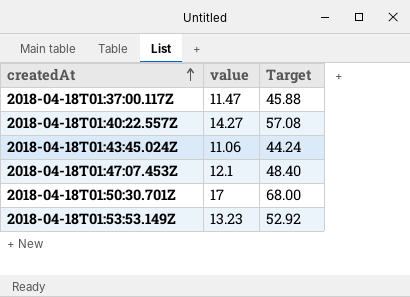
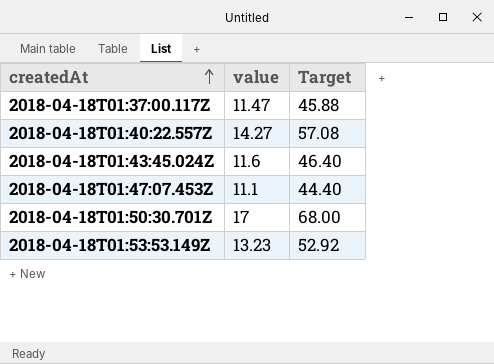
2018-04-18T01:43:45.024Z | value: 11.06 -> 11.6
2018-04-18T01:43:45.024Z | Target: 44.24 -> 46.40
2018-04-18T01:47:07.453Z | value: 12.1 -> 11.1
2018-04-18T01:47:07.453Z | Target: 48.40 -> 44.40

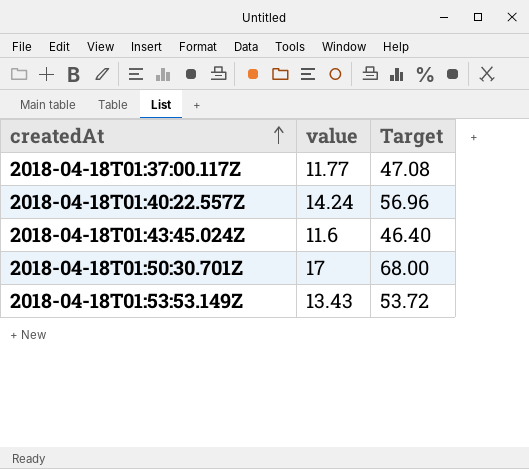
row 2018-04-18T01:47:07.453Z: 11.1 | 44.40 -> none
2018-04-18T01:37:00.117Z | value: 11.47 -> 11.77
2018-04-18T01:37:00.117Z | Target: 45.88 -> 47.08
2018-04-18T01:40:22.557Z | value: 14.27 -> 14.24
2018-04-18T01:40:22.557Z | Target: 57.08 -> 56.96
2018-04-18T01:53:53.149Z | value: 13.23 -> 13.43
2018-04-18T01:53:53.149Z | Target: 52.92 -> 53.72

